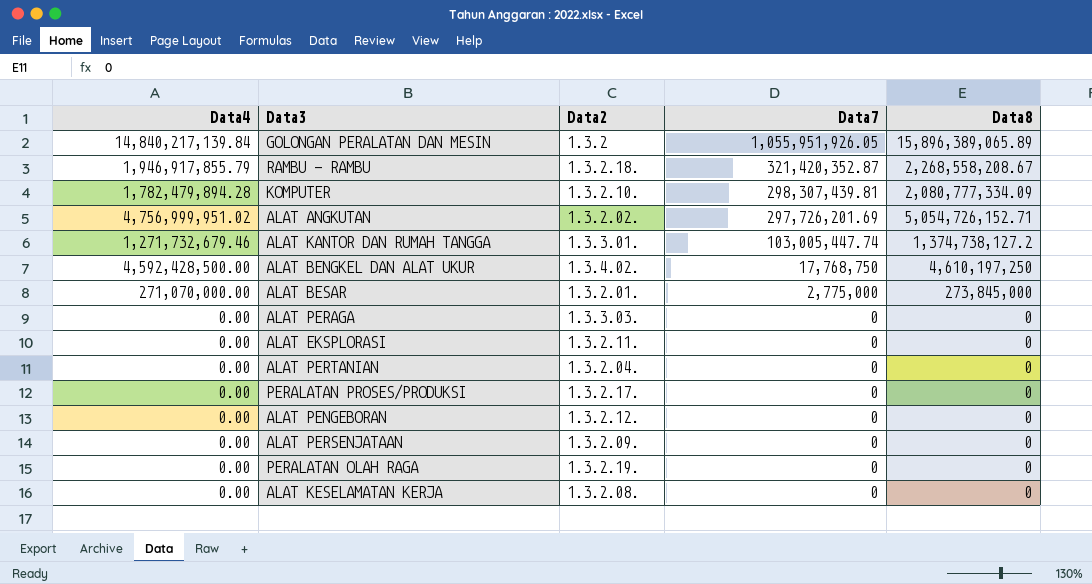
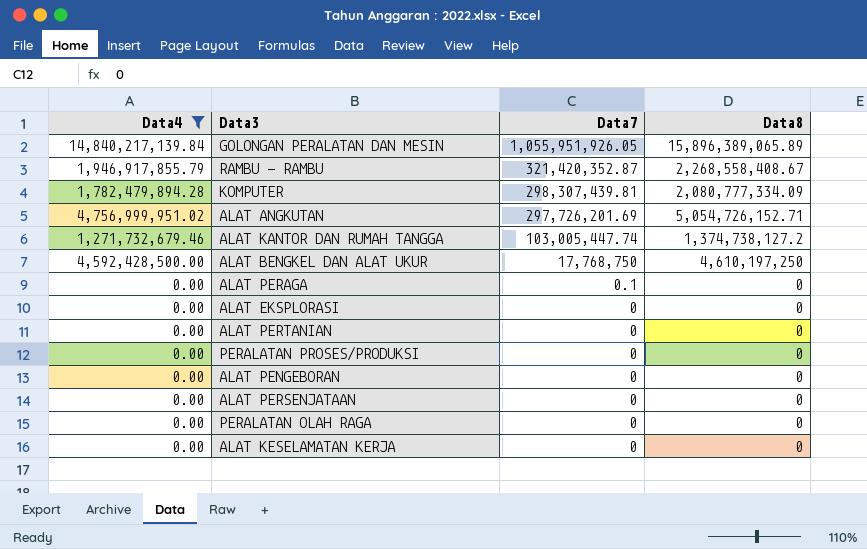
filter: none -> Data4 != 271,070,000.00
column Data2 | position: 3 -> none
RAMBU - RAMBU | Data8: 2,268,558,208.67 -> 2,268,558,408.67
ALAT PERAGA | Data7: 0 -> 0.1

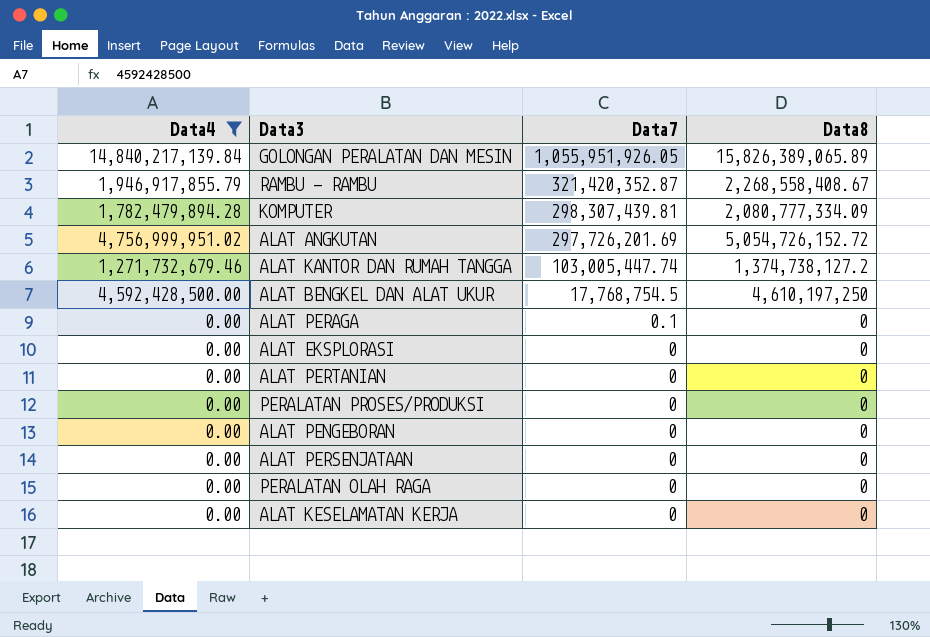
GOLONGAN PERALATAN DAN MESIN | Data8: 15,896,389,065.89 -> 15,826,389,065.89
ALAT ANGKUTAN | Data8: 5,054,726,152.71 -> 5,054,726,152.72
ALAT BENGKEL DAN ALAT UKUR | Data7: 17,768,750 -> 17,768,754.5

